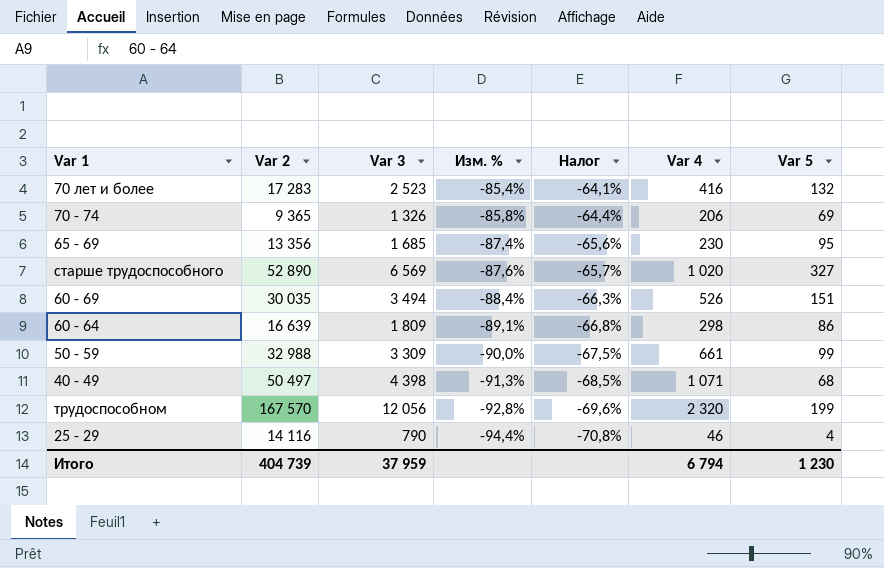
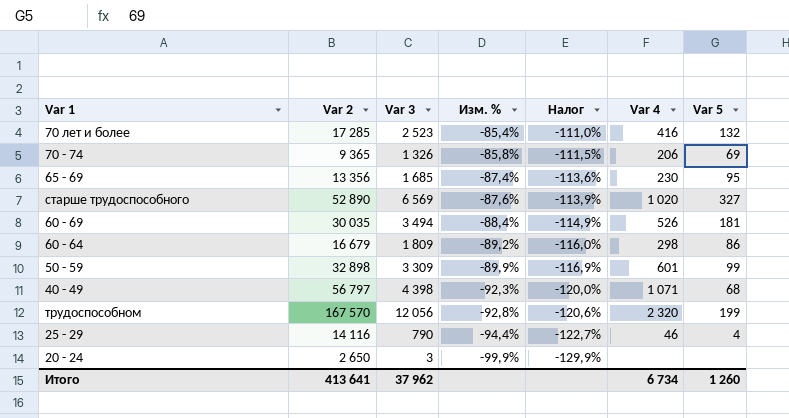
column Налог | formula: [Изм. %] * 0,75 -> [Изм. %] * 1,3
70 лет и более | Var 2: 17 283 -> 17 285
60 - 69 | Var 5: 151 -> 181
60 - 64 | Var 2: 16 639 -> 16 679
60 - 64 | Изм. %: -89,1% -> -89,2%
50 - 59 | Var 2: 32 988 -> 32 898
50 - 59 | Изм. %: -90,0% -> -89,9%
50 - 59 | Var 4: 661 -> 601
40 - 49 | Var 2: 50 497 -> 56 797
40 - 49 | Изм. %: -91,3% -> -92,3%
row 20 - 24: none -> 2 650 | 3 | -99,9% | -129,9% | none | none
Итого | Var 2: 404 739 -> 413 641
Итого | Var 3: 37 959 -> 37 962
Итого | Var 4: 6 794 -> 6 734
Итого | Var 5: 1 230 -> 1 260

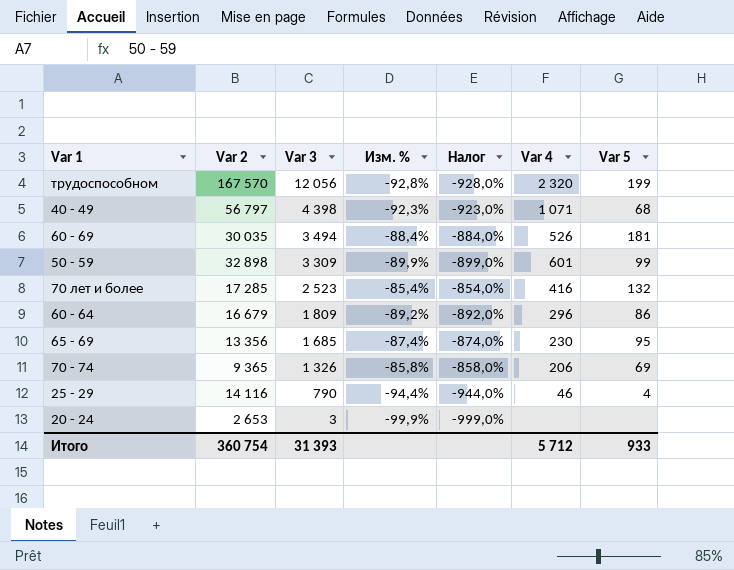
row order: Изм. % descending -> Var 3 descending
column Налог | formula: [Изм. %] * 1,3 -> [Изм. %] * 10
row старше трудоспособного: 52 890 | 6 569 | -87,6% | -113,9% | 1 020 | 327 -> none
60 - 64 | Var 4: 298 -> 296
20 - 24 | Var 2: 2 650 -> 2 653
Итого | Var 2: 413 641 -> 360 754
Итого | Var 3: 37 962 -> 31 393
Итого | Var 4: 6 734 -> 5 712
Итого | Var 5: 1 260 -> 933

